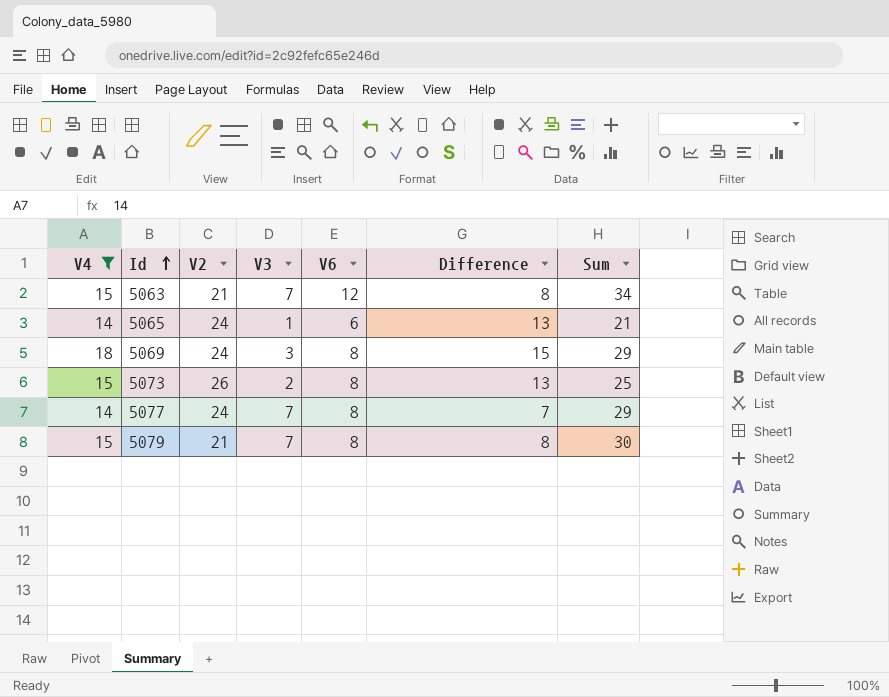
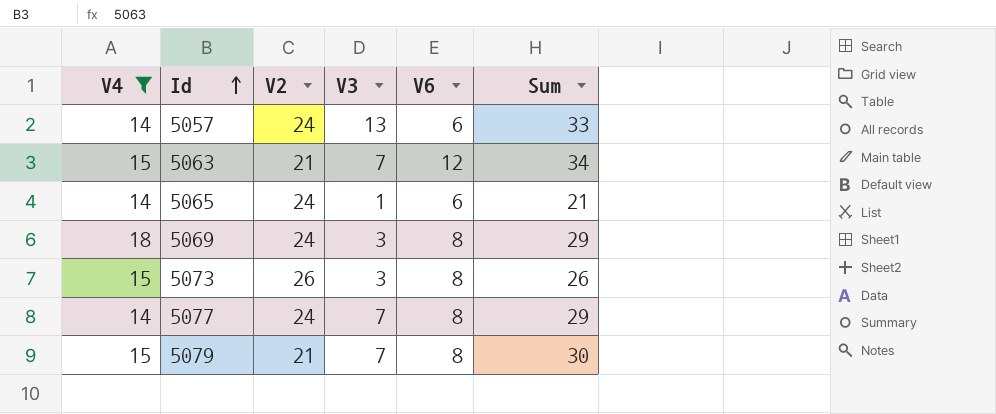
column Difference | formula: [V4] - [V3] -> none
row 5057: none -> 14 | 24 | 13 | 6 | 33
5073 | V3: 2 -> 3
5073 | Sum: 25 -> 26

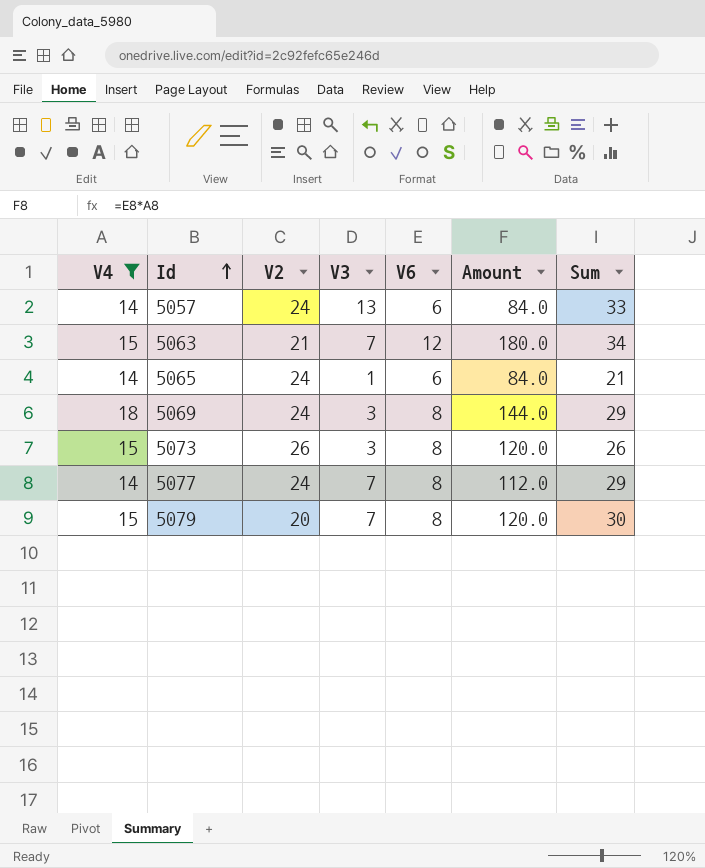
column Amount | formula: none -> [V4] * [V6]
5079 | V2: 21 -> 20

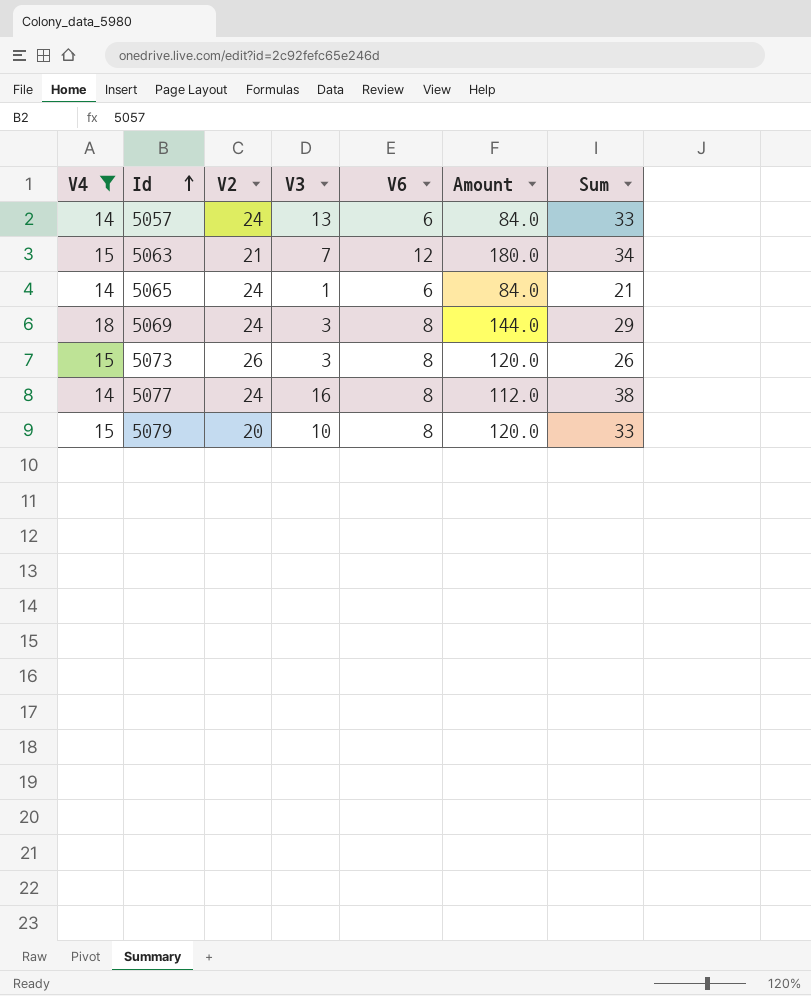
5077 | V3: 7 -> 16
5077 | Sum: 29 -> 38
5079 | V3: 7 -> 10
5079 | Sum: 30 -> 33

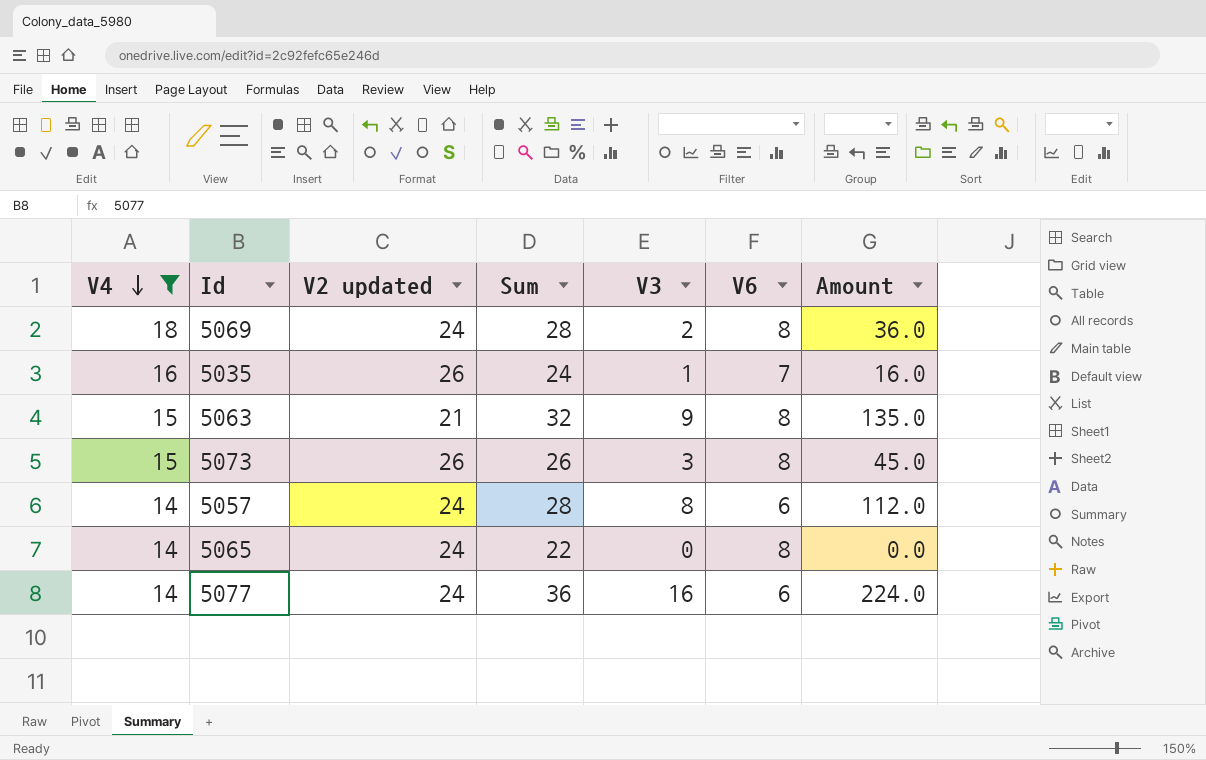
row order: Id ascending -> V4 descending
column name: V2 -> V2 updated
column Sum | position: 7 -> 4
column Amount | formula: [V4] * [V6] -> [V4] * [V3]
row 5079: 15 | 20 | 10 | 8 | 120.0 | 33 -> none
5069 | Sum: 29 -> 28
5069 | V3: 3 -> 2
row 5035: none -> 16 | 26 | 24 | 1 | 7 | 16.0
5063 | Sum: 34 -> 32
5063 | V3: 7 -> 9
5063 | V6: 12 -> 8
5057 | Sum: 33 -> 28
5057 | V3: 13 -> 8
5065 | Sum: 21 -> 22
5065 | V3: 1 -> 0
5065 | V6: 6 -> 8
5077 | Sum: 38 -> 36
5077 | V6: 8 -> 6

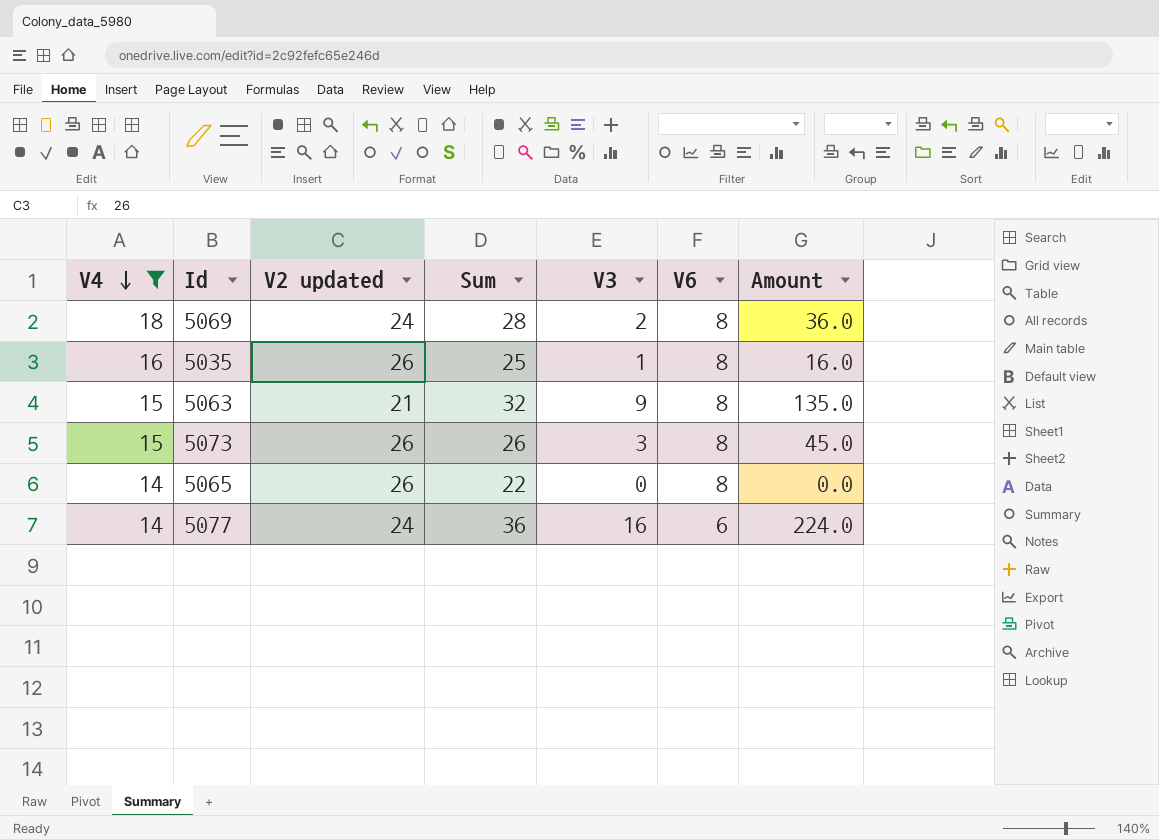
row 5057: 14 | 24 | 28 | 8 | 6 | 112.0 -> none
5035 | Sum: 24 -> 25
5035 | V6: 7 -> 8
5065 | V2 updated: 24 -> 26

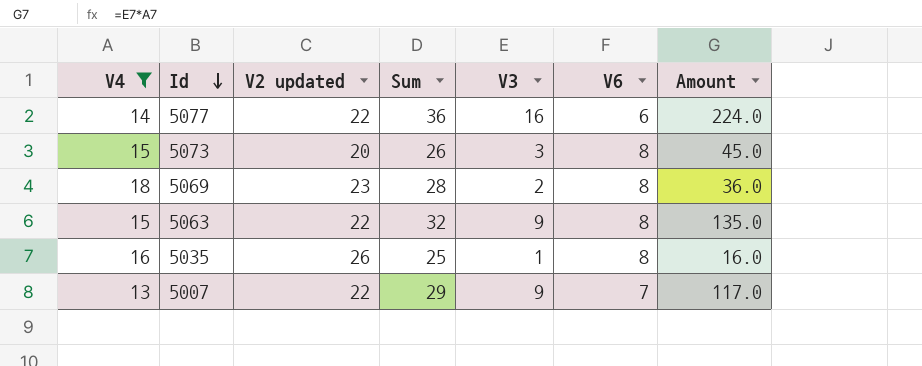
row order: V4 descending -> Id descending
row 5065: 14 | 26 | 22 | 0 | 8 | 0.0 -> none
5077 | V2 updated: 24 -> 22
5073 | V2 updated: 26 -> 20
5069 | V2 updated: 24 -> 23
5063 | V2 updated: 21 -> 22
row 5007: none -> 13 | 22 | 29 | 9 | 7 | 117.0

